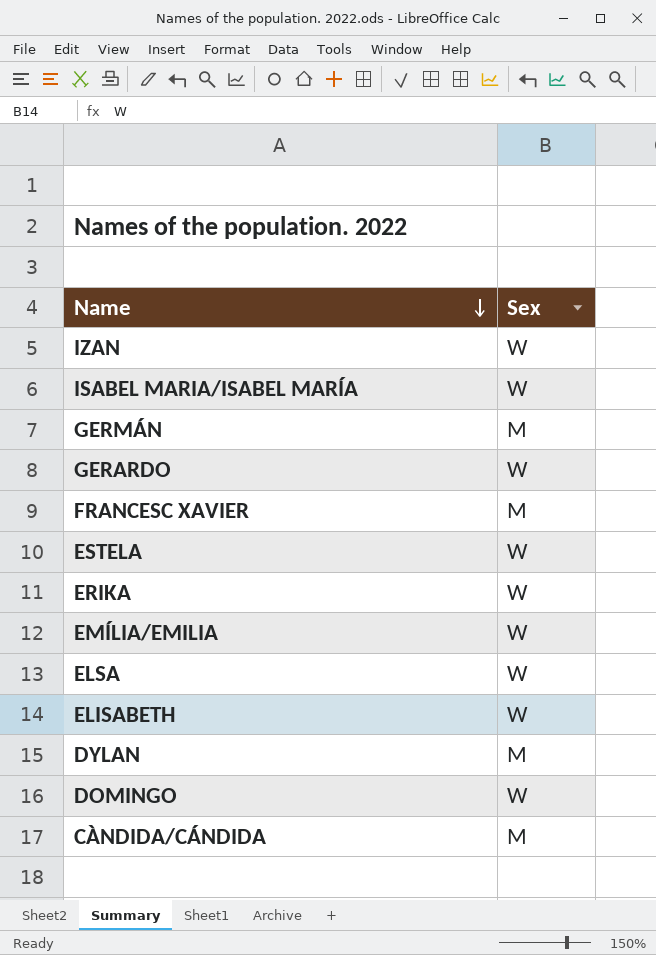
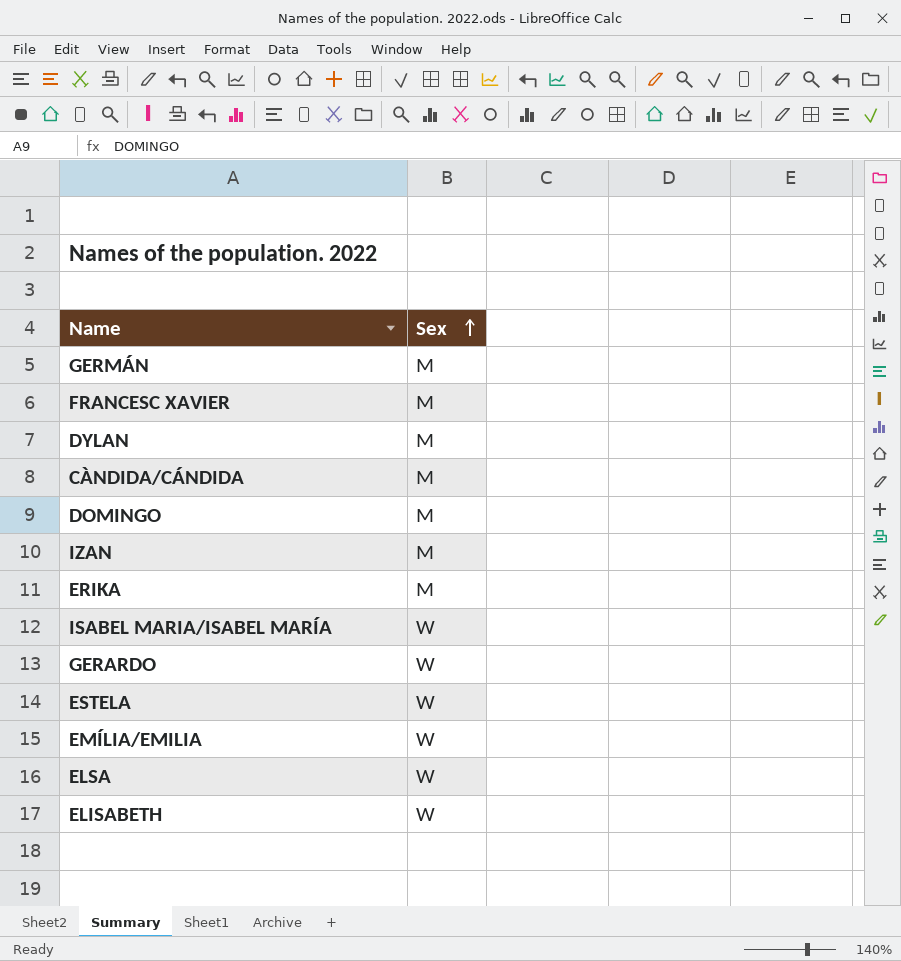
row order: Name descending -> Sex ascending
DOMINGO | Sex: W -> M
IZAN | Sex: W -> M
ERIKA | Sex: W -> M

